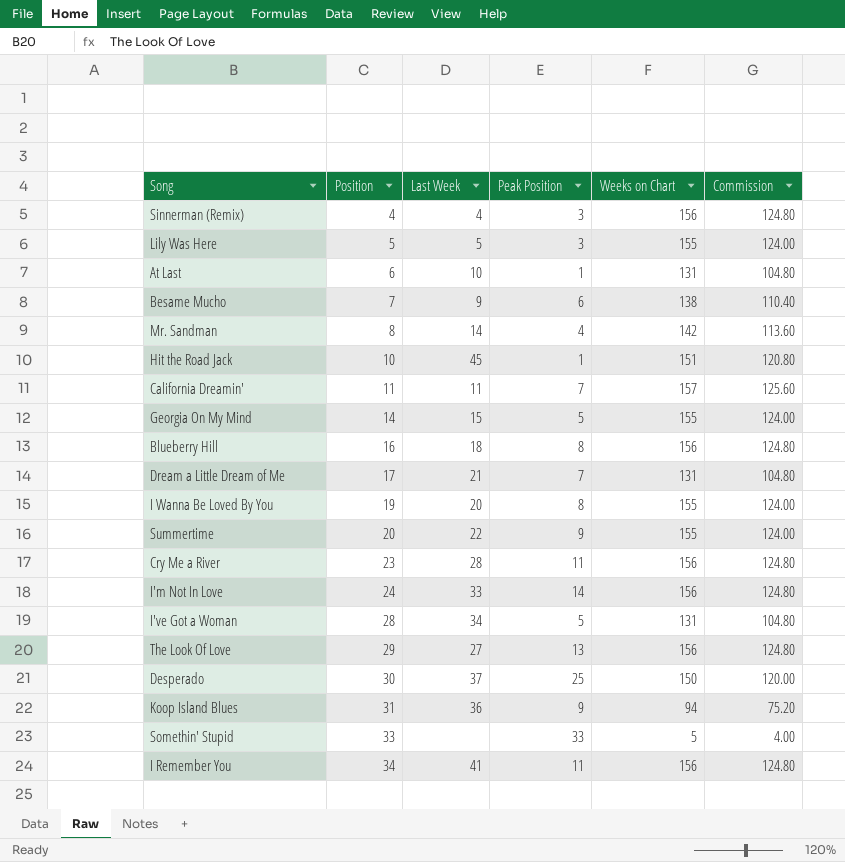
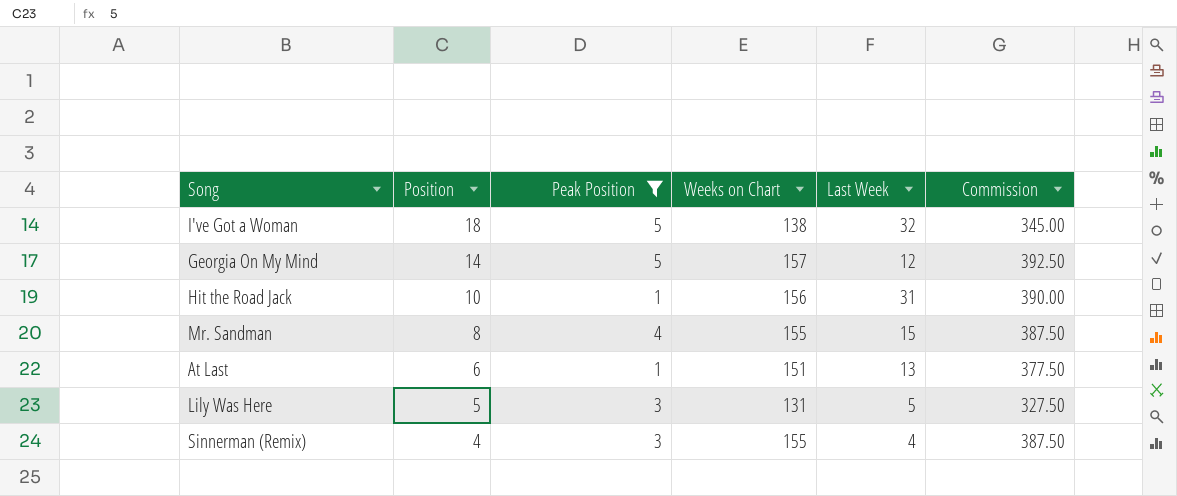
filter: none -> Peak Position <= 5
row order: Position ascending -> Position descending
column Last Week | position: 3 -> 5
column Commission | formula: [Weeks on Chart] * 0.8 -> [Weeks on Chart] * 2.5
I've Got a Woman | Position: 28 -> 18
I've Got a Woman | Weeks on Chart: 131 -> 138
I've Got a Woman | Last Week: 34 -> 32
Georgia On My Mind | Weeks on Chart: 155 -> 157
Georgia On My Mind | Last Week: 15 -> 12
Hit the Road Jack | Weeks on Chart: 151 -> 156
Hit the Road Jack | Last Week: 45 -> 31
Mr. Sandman | Weeks on Chart: 142 -> 155
Mr. Sandman | Last Week: 14 -> 15
At Last | Weeks on Chart: 131 -> 151
At Last | Last Week: 10 -> 13
Lily Was Here | Weeks on Chart: 155 -> 131
Sinnerman (Remix) | Weeks on Chart: 156 -> 155

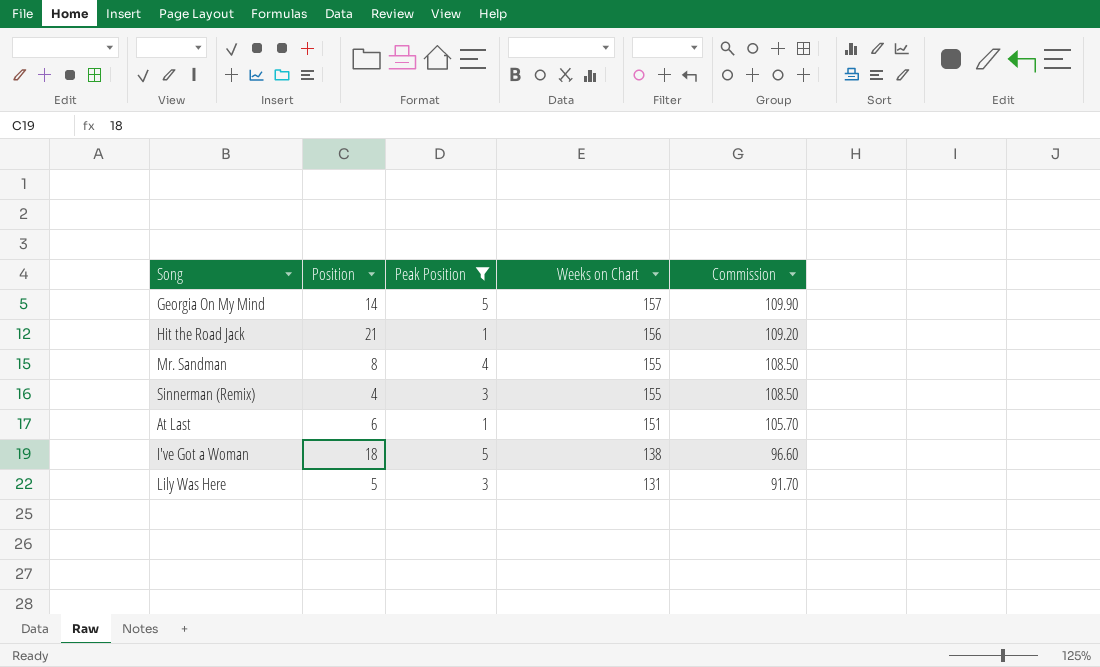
row order: Position descending -> Weeks on Chart descending
column Last Week | position: 5 -> none
column Commission | formula: [Weeks on Chart] * 2.5 -> [Weeks on Chart] * 0.7
Hit the Road Jack | Position: 10 -> 21

